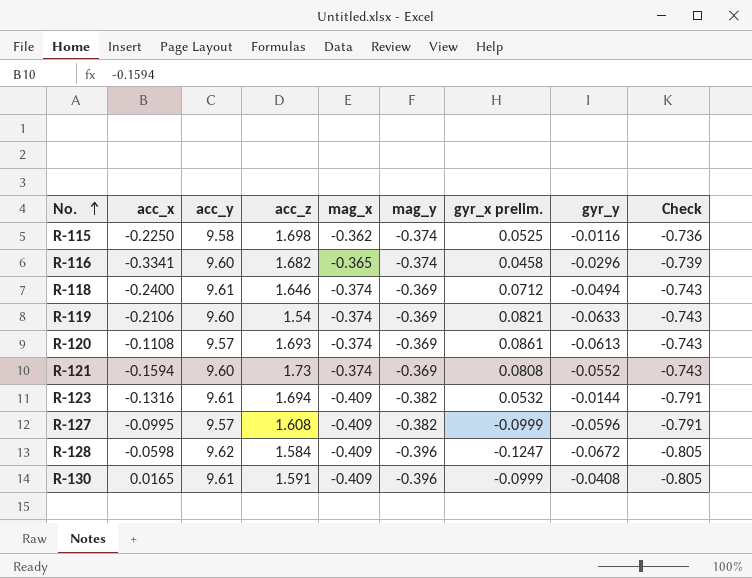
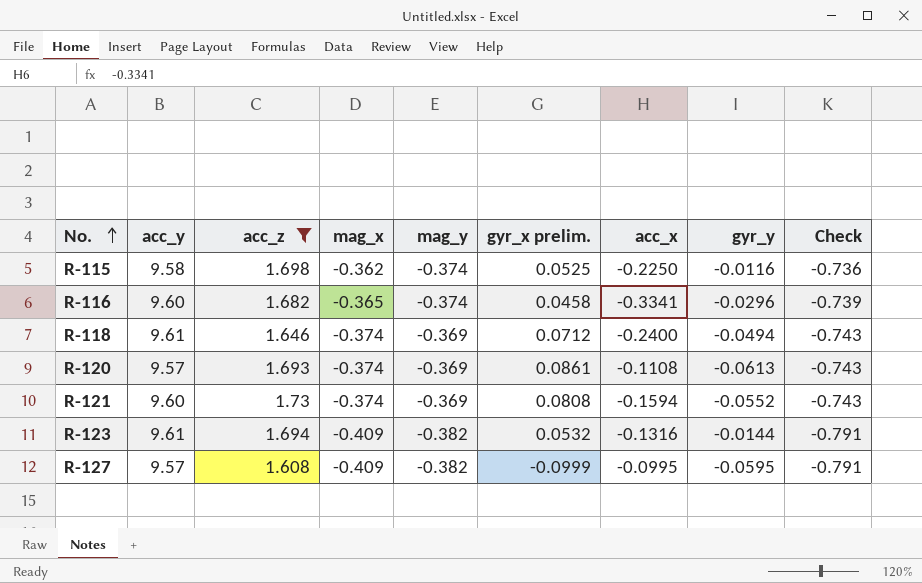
filter: none -> acc_z >= 1.608
column acc_x | position: 2 -> 7
R-127 | gyr_y: -0.0596 -> -0.0595

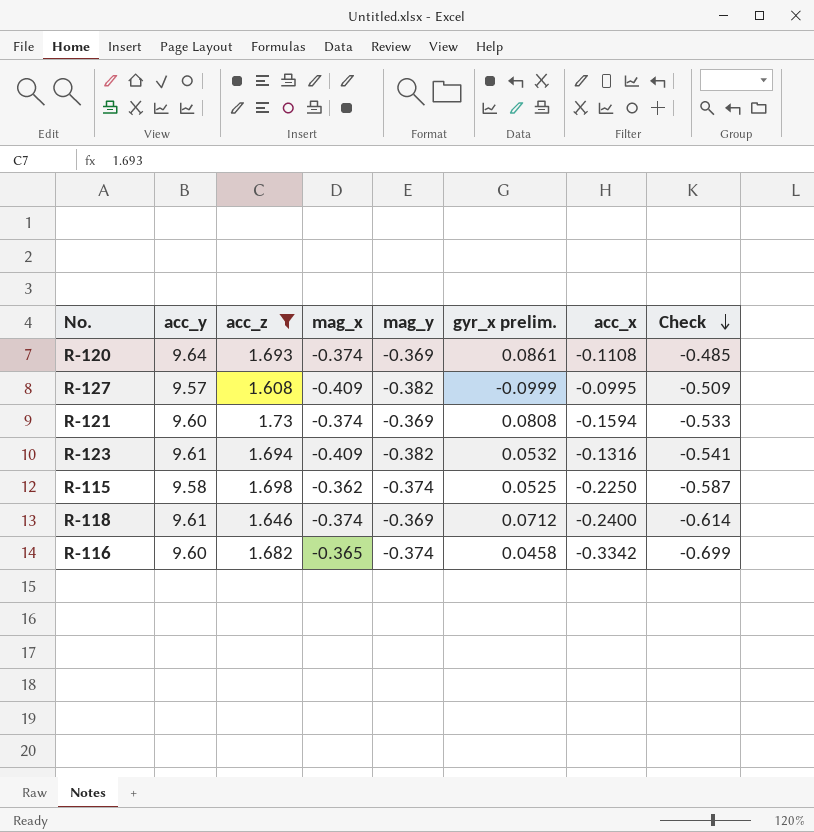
row order: No. ascending -> Check descending
column gyr_y | position: 8 -> none
column Check | formula: [mag_x] + [mag_y] -> [mag_x] + [acc_x]
R-120 | acc_y: 9.57 -> 9.64
R-116 | acc_x: -0.3341 -> -0.3342

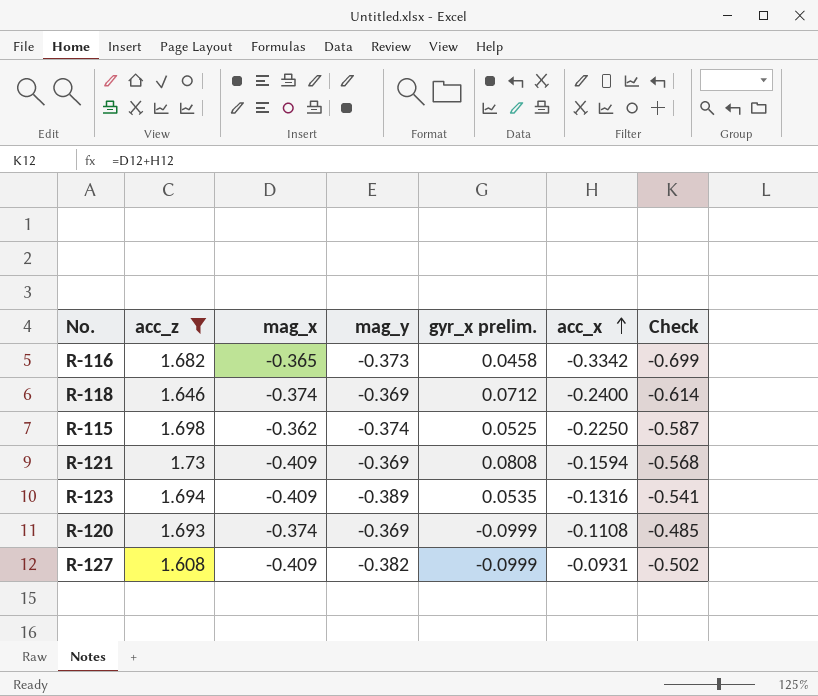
row order: Check descending -> acc_x ascending
column acc_y | position: 2 -> none
R-116 | mag_y: -0.374 -> -0.373
R-121 | mag_x: -0.374 -> -0.409
R-121 | Check: -0.533 -> -0.568
R-123 | mag_y: -0.382 -> -0.389
R-123 | gyr_x prelim.: 0.0532 -> 0.0535
R-120 | gyr_x prelim.: 0.0861 -> -0.0999
R-127 | acc_x: -0.0995 -> -0.0931
R-127 | Check: -0.509 -> -0.502

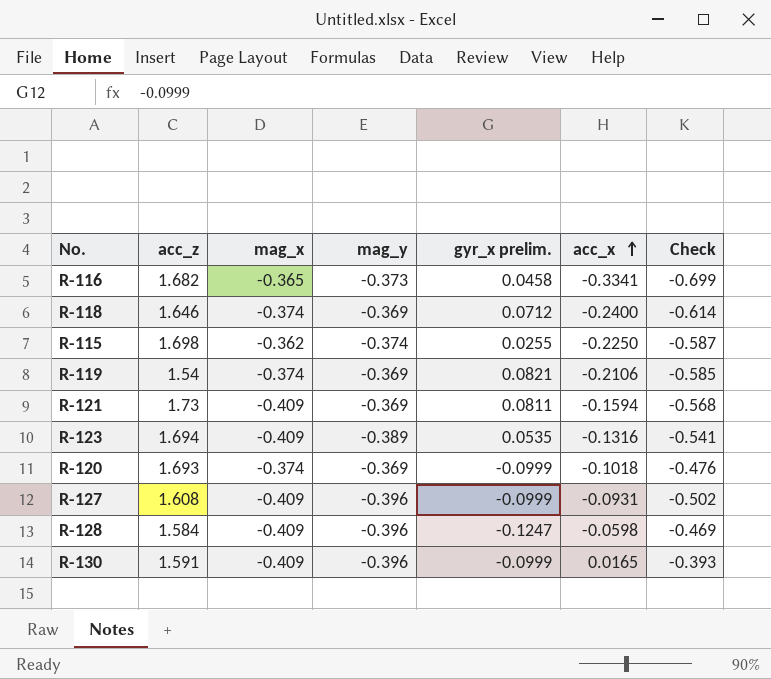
filter: acc_z >= 1.608 -> none
R-116 | acc_x: -0.3342 -> -0.3341
R-115 | gyr_x prelim.: 0.0525 -> 0.0255
R-121 | gyr_x prelim.: 0.0808 -> 0.0811
R-120 | acc_x: -0.1108 -> -0.1018
R-120 | Check: -0.485 -> -0.476
R-127 | mag_y: -0.382 -> -0.396

